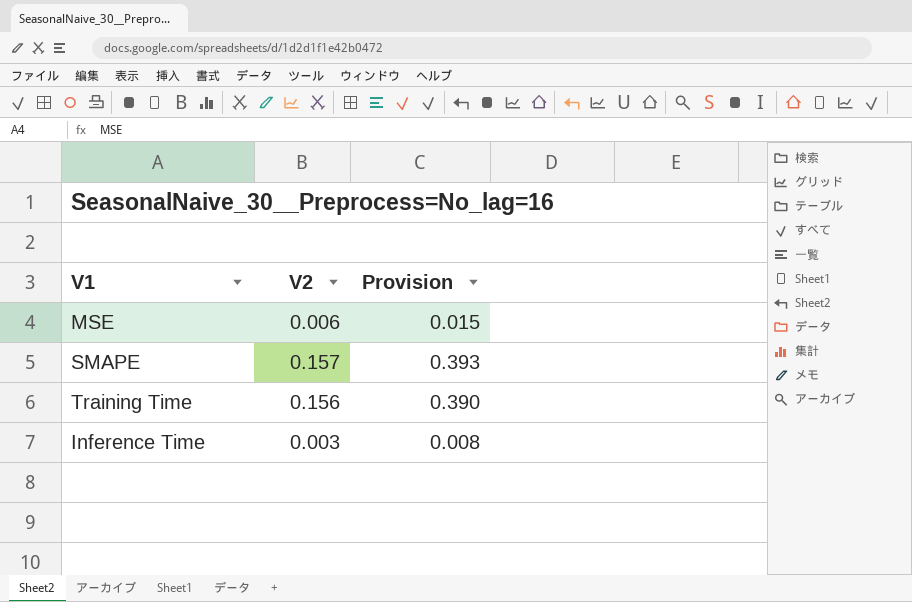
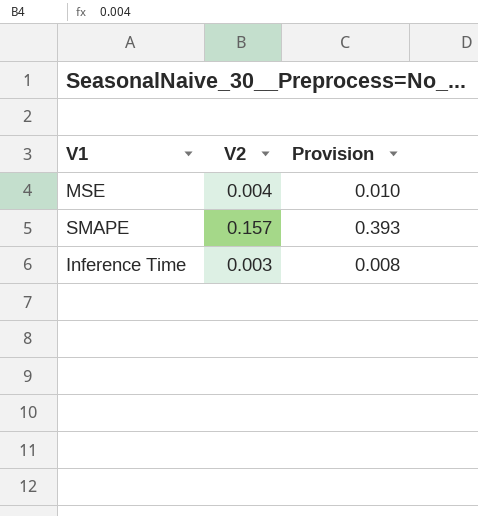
row Training Time: 0.156 | 0.390 -> none
MSE | V2: 0.006 -> 0.004
MSE | Provision: 0.015 -> 0.010

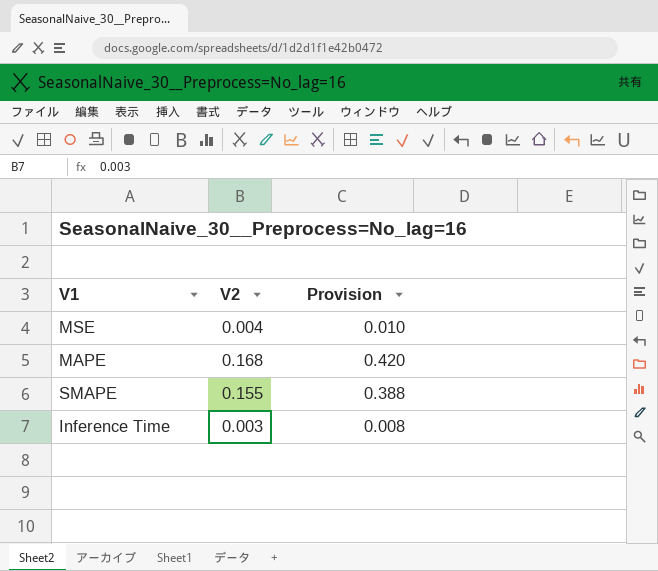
row MAPE: none -> 0.168 | 0.420
SMAPE | V2: 0.157 -> 0.155
SMAPE | Provision: 0.393 -> 0.388

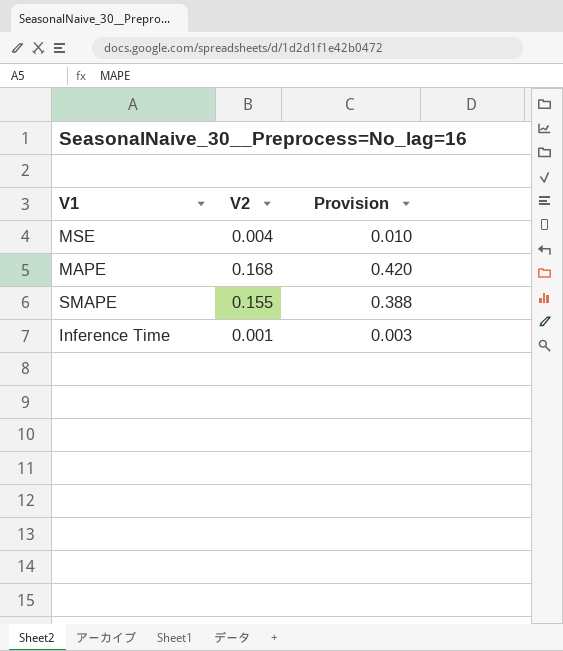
Inference Time | V2: 0.003 -> 0.001
Inference Time | Provision: 0.008 -> 0.003

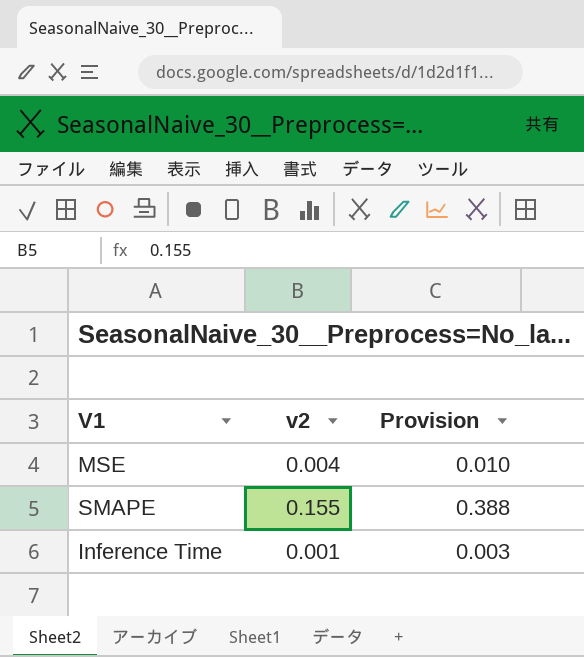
column name: V2 -> v2
row MAPE: 0.168 | 0.420 -> none

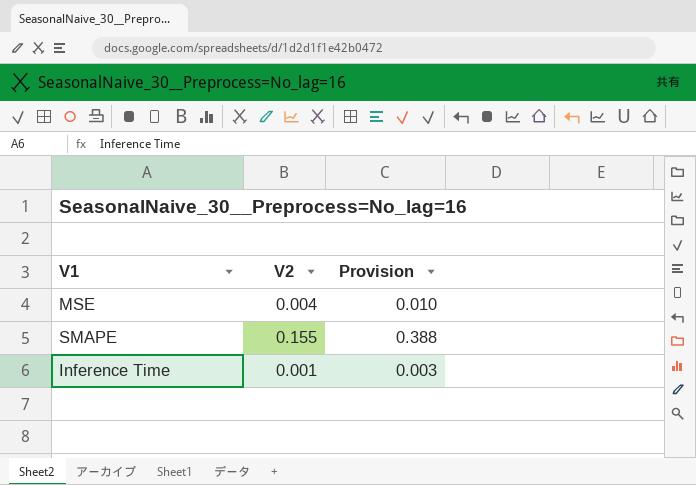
column name: v2 -> V2

